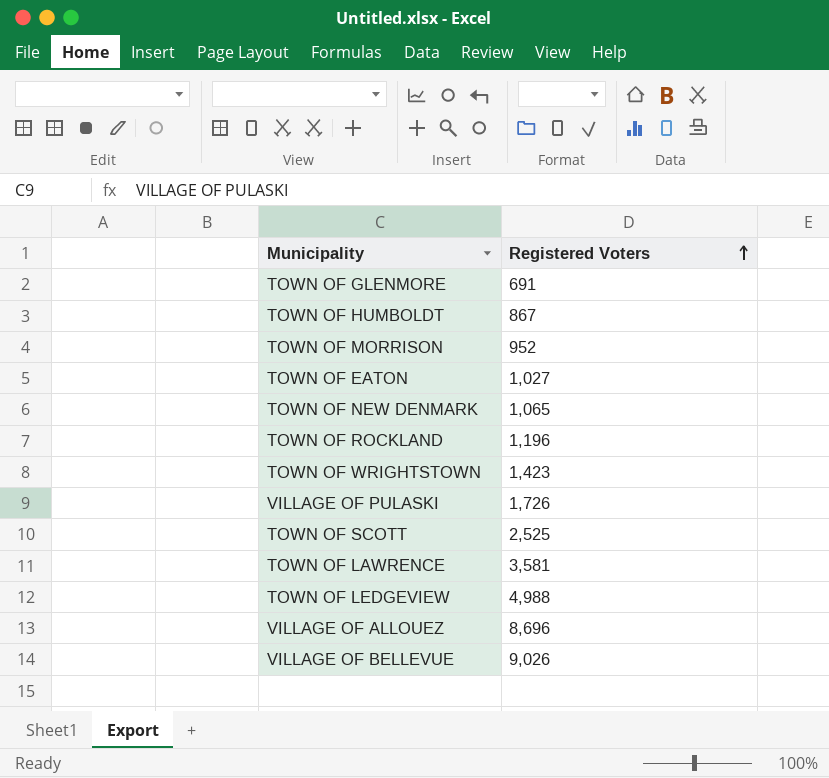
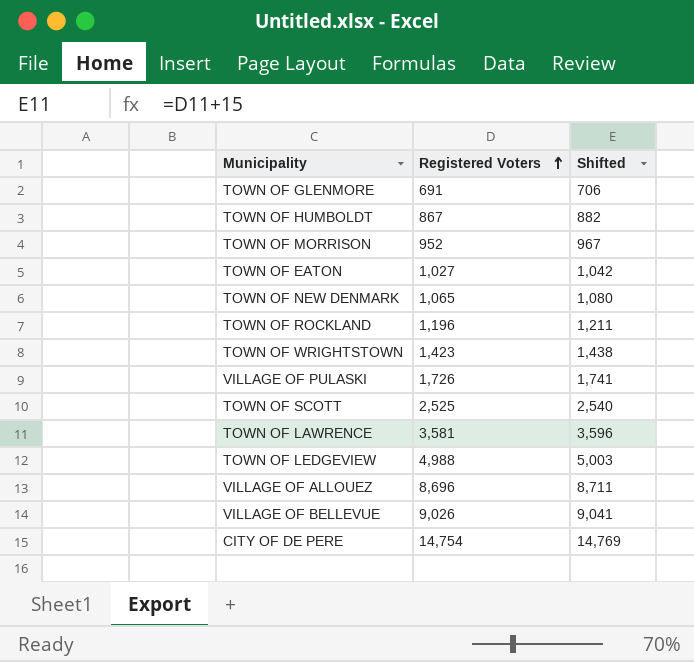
column Shifted | formula: none -> [Registered Voters] + 15
row CITY OF DE PERE: none -> 14,754 | 14,769

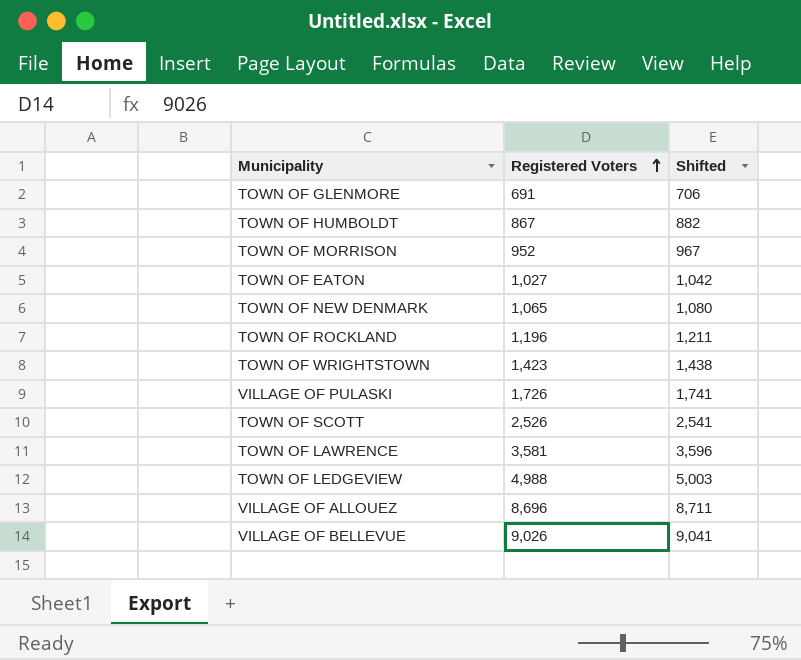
row CITY OF DE PERE: 14,754 | 14,769 -> none
TOWN OF SCOTT | Registered Voters: 2,525 -> 2,526
TOWN OF SCOTT | Shifted: 2,540 -> 2,541

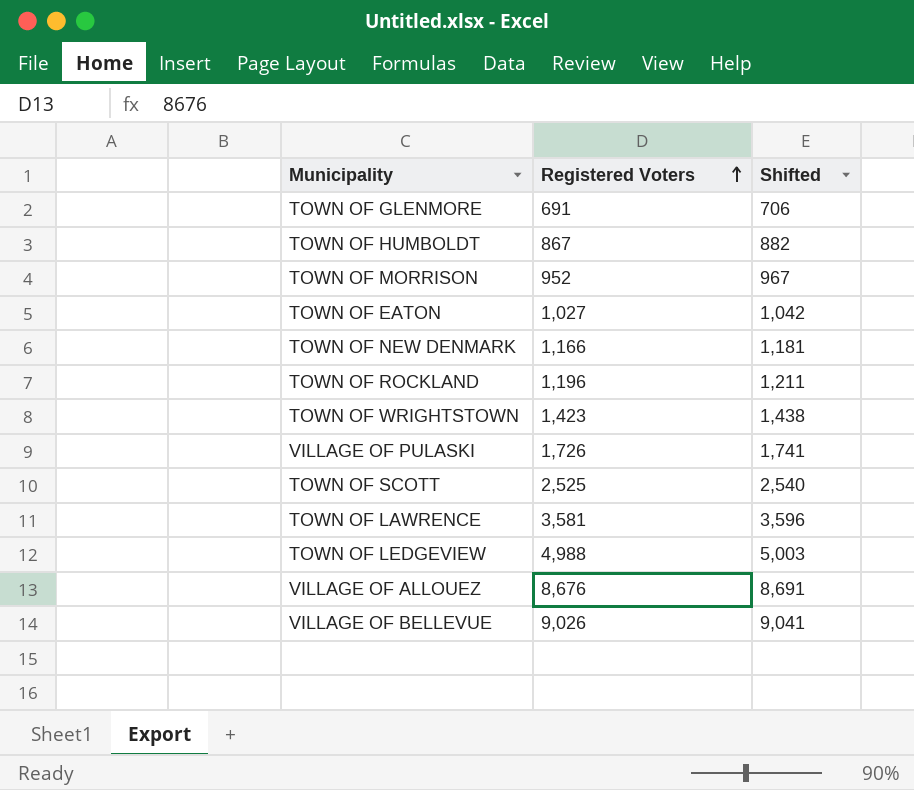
TOWN OF NEW DENMARK | Registered Voters: 1,065 -> 1,166
TOWN OF NEW DENMARK | Shifted: 1,080 -> 1,181
TOWN OF SCOTT | Registered Voters: 2,526 -> 2,525
TOWN OF SCOTT | Shifted: 2,541 -> 2,540
VILLAGE OF ALLOUEZ | Registered Voters: 8,696 -> 8,676
VILLAGE OF ALLOUEZ | Shifted: 8,711 -> 8,691

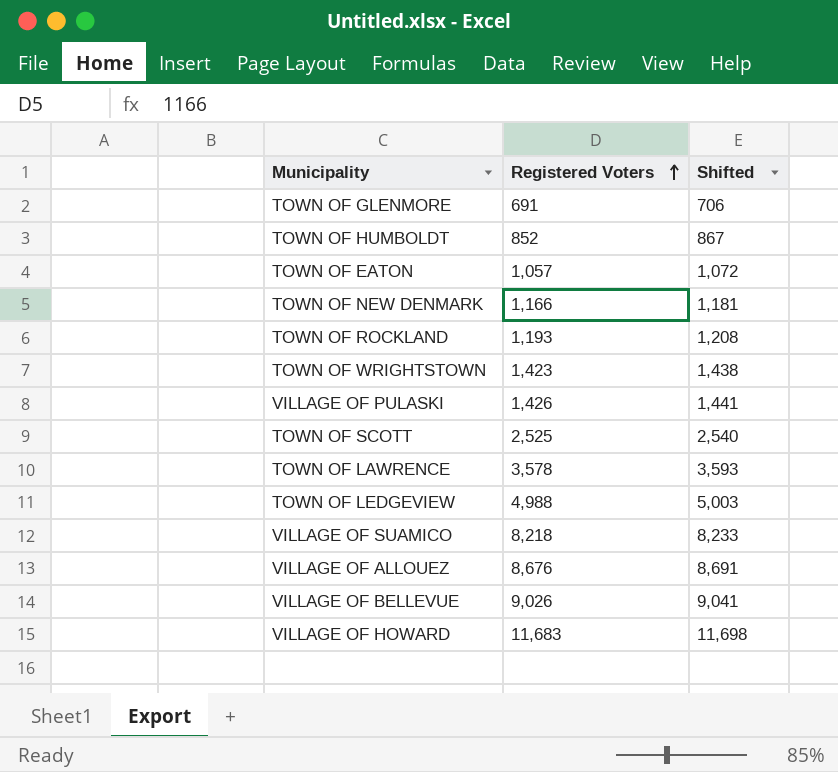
row TOWN OF MORRISON: 952 | 967 -> none
TOWN OF HUMBOLDT | Registered Voters: 867 -> 852
TOWN OF HUMBOLDT | Shifted: 882 -> 867
TOWN OF EATON | Registered Voters: 1,027 -> 1,057
TOWN OF EATON | Shifted: 1,042 -> 1,072
TOWN OF ROCKLAND | Registered Voters: 1,196 -> 1,193
TOWN OF ROCKLAND | Shifted: 1,211 -> 1,208
VILLAGE OF PULASKI | Registered Voters: 1,726 -> 1,426
VILLAGE OF PULASKI | Shifted: 1,741 -> 1,441
TOWN OF LAWRENCE | Registered Voters: 3,581 -> 3,578
TOWN OF LAWRENCE | Shifted: 3,596 -> 3,593
row VILLAGE OF SUAMICO: none -> 8,218 | 8,233
row VILLAGE OF HOWARD: none -> 11,683 | 11,698

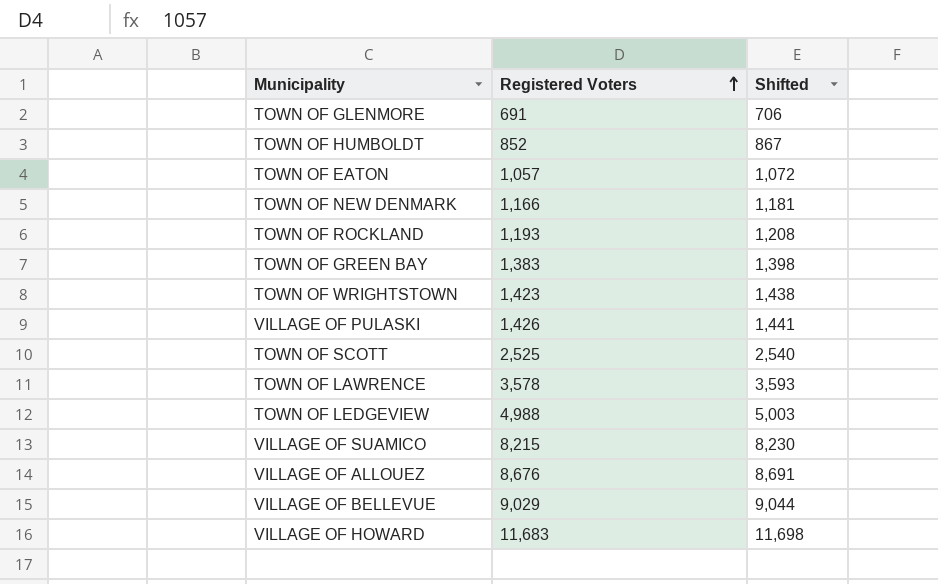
row TOWN OF GREEN BAY: none -> 1,383 | 1,398
VILLAGE OF SUAMICO | Registered Voters: 8,218 -> 8,215
VILLAGE OF SUAMICO | Shifted: 8,233 -> 8,230
VILLAGE OF BELLEVUE | Registered Voters: 9,026 -> 9,029
VILLAGE OF BELLEVUE | Shifted: 9,041 -> 9,044

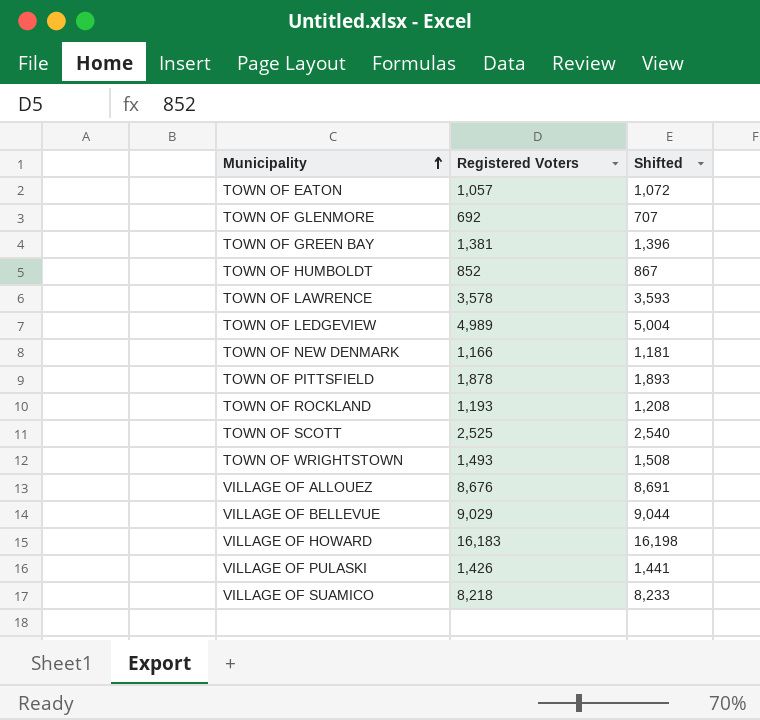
row order: Registered Voters ascending -> Municipality ascending
TOWN OF GLENMORE | Registered Voters: 691 -> 692
TOWN OF GLENMORE | Shifted: 706 -> 707
TOWN OF GREEN BAY | Registered Voters: 1,383 -> 1,381
TOWN OF GREEN BAY | Shifted: 1,398 -> 1,396
TOWN OF LEDGEVIEW | Registered Voters: 4,988 -> 4,989
TOWN OF LEDGEVIEW | Shifted: 5,003 -> 5,004
row TOWN OF PITTSFIELD: none -> 1,878 | 1,893
TOWN OF WRIGHTSTOWN | Registered Voters: 1,423 -> 1,493
TOWN OF WRIGHTSTOWN | Shifted: 1,438 -> 1,508
VILLAGE OF HOWARD | Registered Voters: 11,683 -> 16,183
VILLAGE OF HOWARD | Shifted: 11,698 -> 16,198
VILLAGE OF SUAMICO | Registered Voters: 8,215 -> 8,218
VILLAGE OF SUAMICO | Shifted: 8,230 -> 8,233

